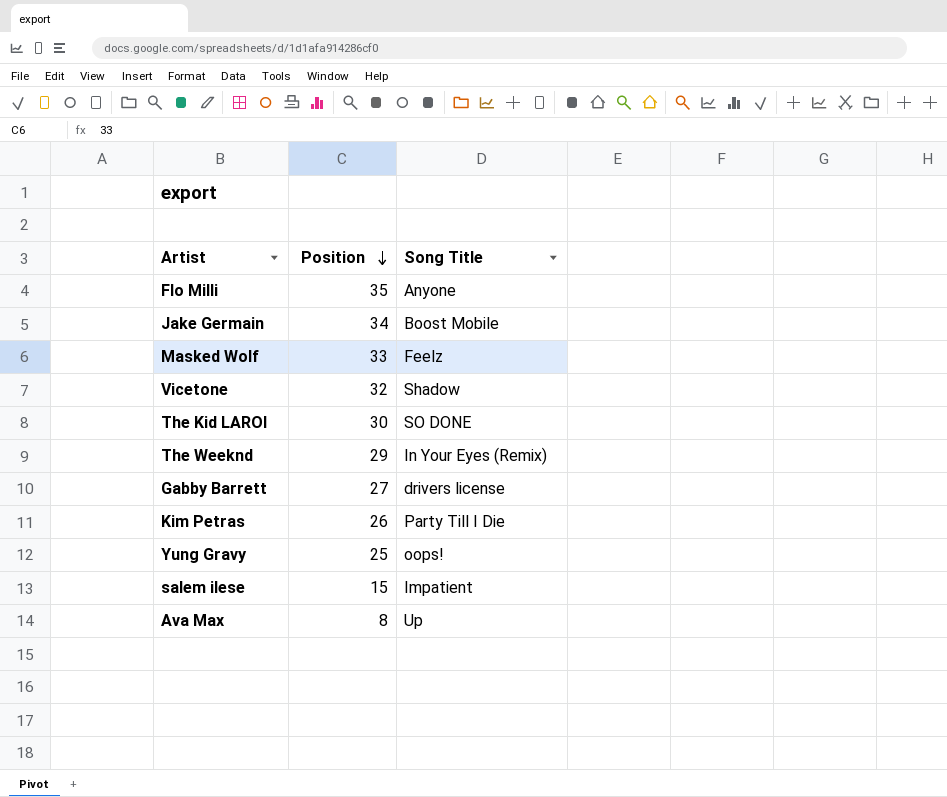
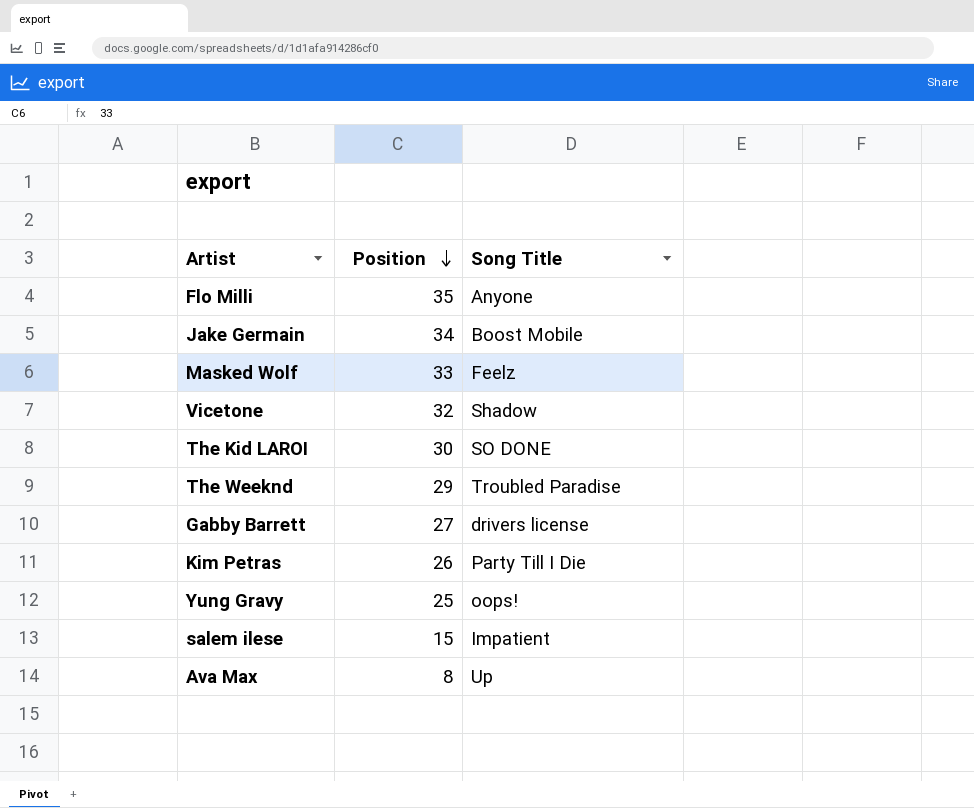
The Weeknd | Song Title: In Your Eyes (Remix) -> Troubled Paradise

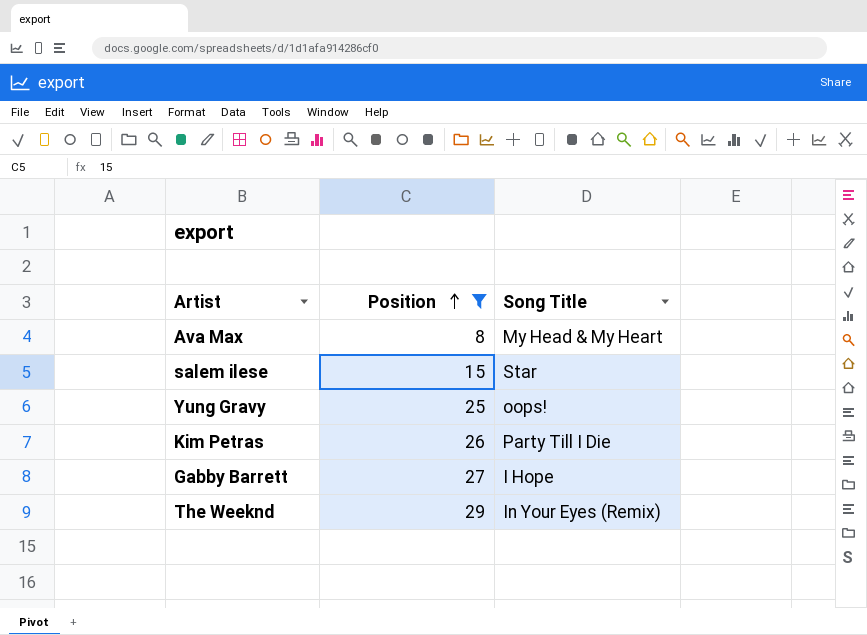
filter: none -> Position <= 29
row order: Position descending -> Position ascending
Ava Max | Song Title: Up -> My Head & My Heart
salem ilese | Song Title: Impatient -> Star
Gabby Barrett | Song Title: drivers license -> I Hope
The Weeknd | Song Title: Troubled Paradise -> In Your Eyes (Remix)

